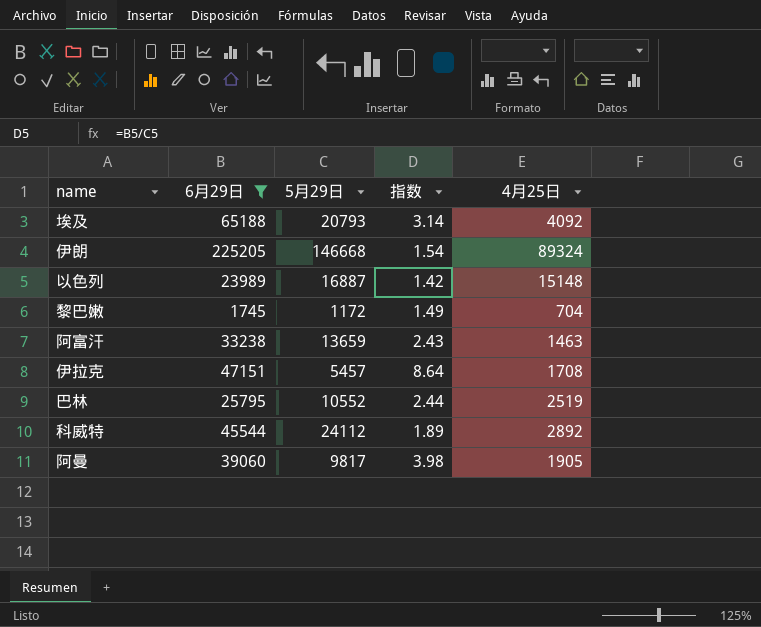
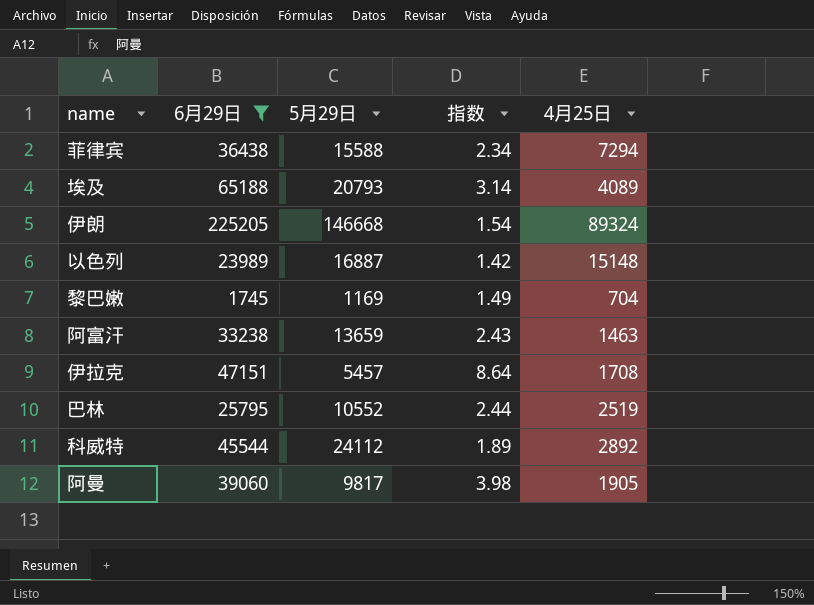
row 菲律宾: none -> 36438 | 15588 | 2.34 | 7294
埃及 | 4月25日: 4092 -> 4089
黎巴嫩 | 5月29日: 1172 -> 1169

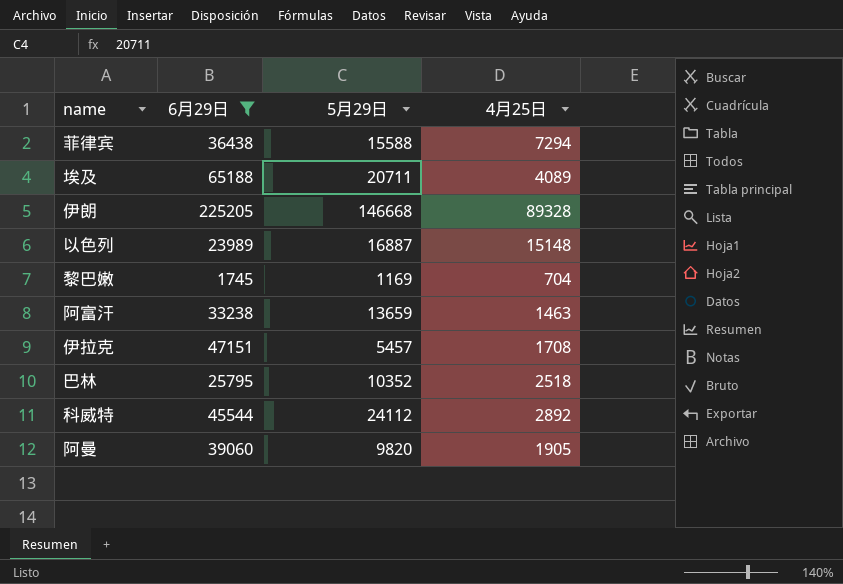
column 指数 | formula: [6月29日] / [5月29日] -> none
埃及 | 5月29日: 20793 -> 20711
伊朗 | 4月25日: 89324 -> 89328
巴林 | 5月29日: 10552 -> 10352
巴林 | 4月25日: 2519 -> 2518
阿曼 | 5月29日: 9817 -> 9820

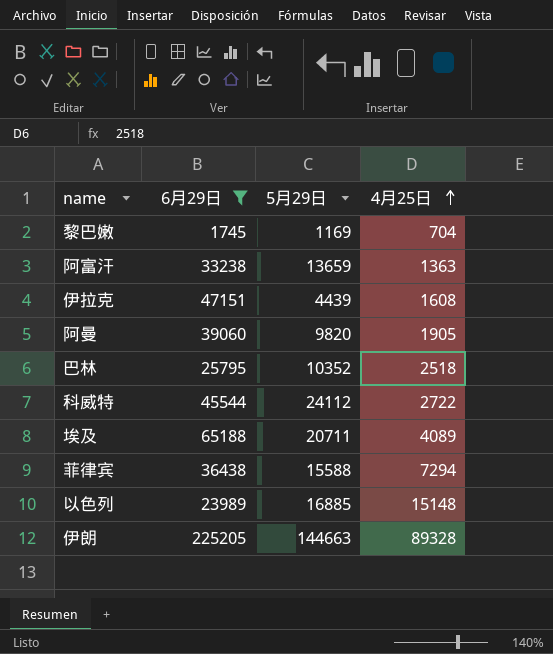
row order: none -> 4月25日 ascending
阿富汗 | 4月25日: 1463 -> 1363
伊拉克 | 5月29日: 5457 -> 4439
伊拉克 | 4月25日: 1708 -> 1608
科威特 | 4月25日: 2892 -> 2722
以色列 | 5月29日: 16887 -> 16885
伊朗 | 5月29日: 146668 -> 144663

